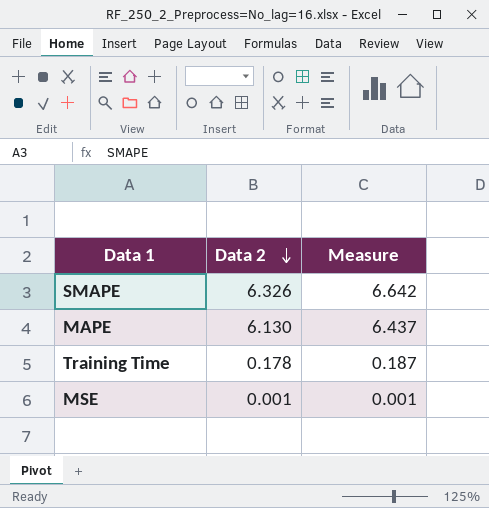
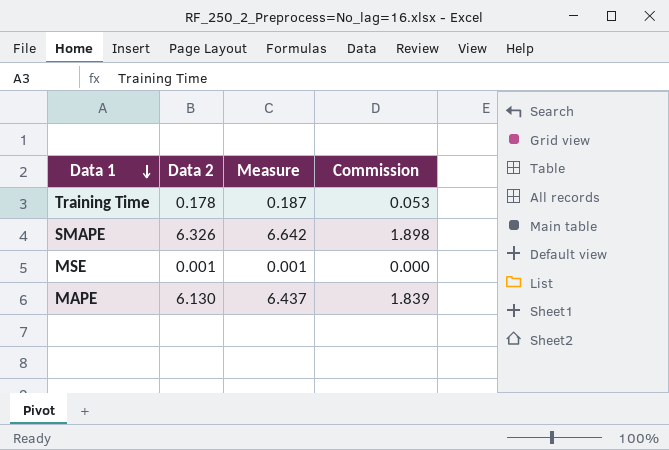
row order: Data 2 descending -> Data 1 descending
column Commission | formula: none -> [Data 2] * 0.3

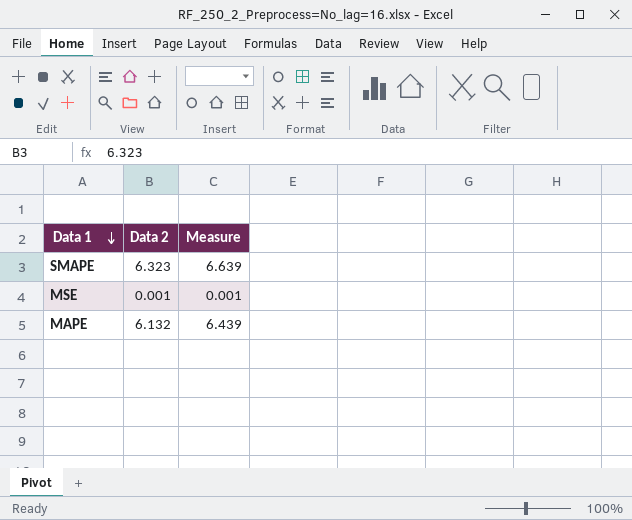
column Commission | formula: [Data 2] * 0.3 -> none
row Training Time: 0.178 | 0.187 | 0.053 -> none
SMAPE | Data 2: 6.326 -> 6.323
SMAPE | Measure: 6.642 -> 6.639
MAPE | Data 2: 6.130 -> 6.132
MAPE | Measure: 6.437 -> 6.439

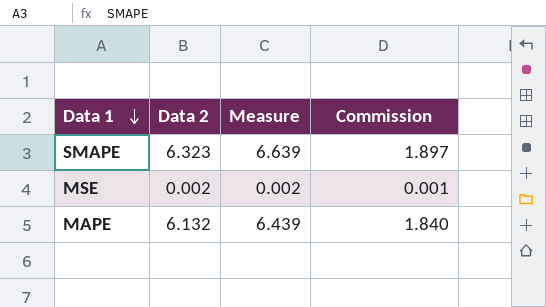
column Commission | formula: none -> [Data 2] * 0.3
MSE | Data 2: 0.001 -> 0.002
MSE | Measure: 0.001 -> 0.002

